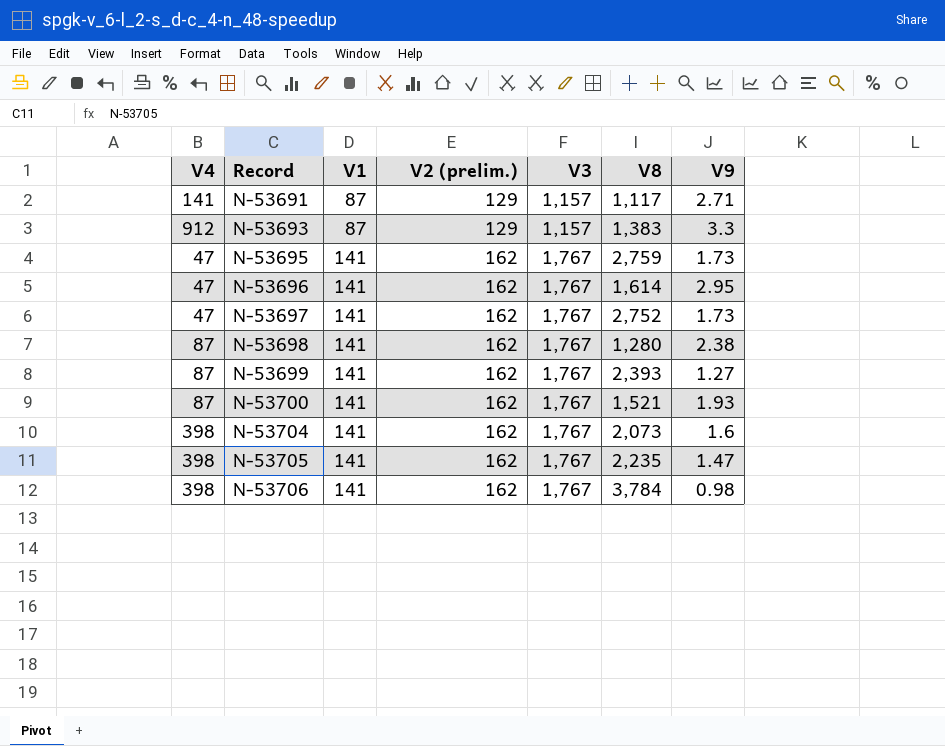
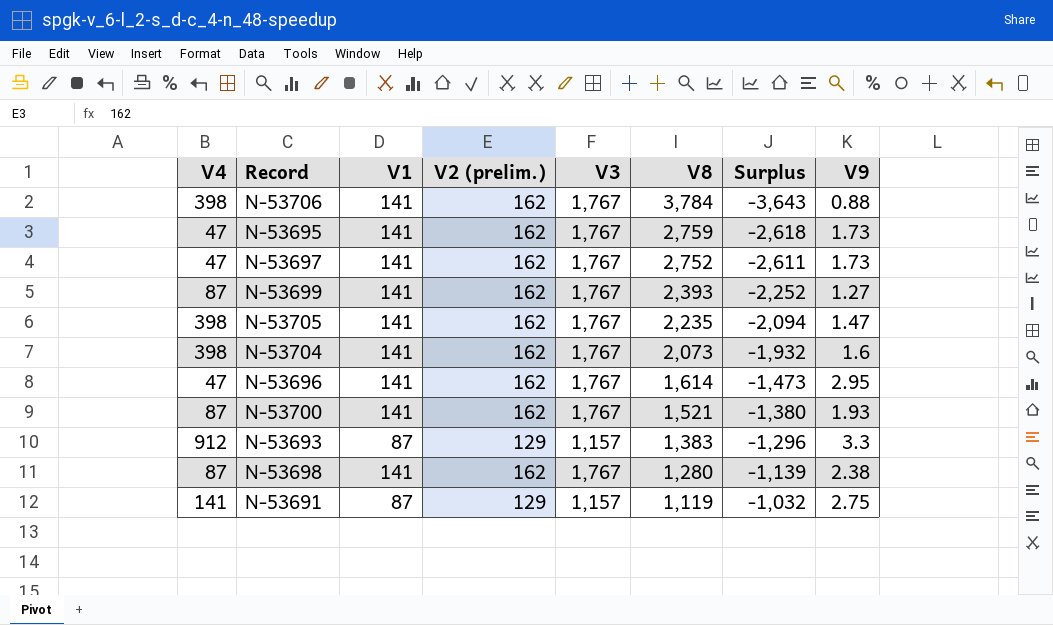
row order: Record ascending -> V8 descending
column Surplus | formula: none -> [V1] - [V8]
N-53706 | V9: 0.98 -> 0.88
N-53691 | V8: 1,117 -> 1,119
N-53691 | V9: 2.71 -> 2.75

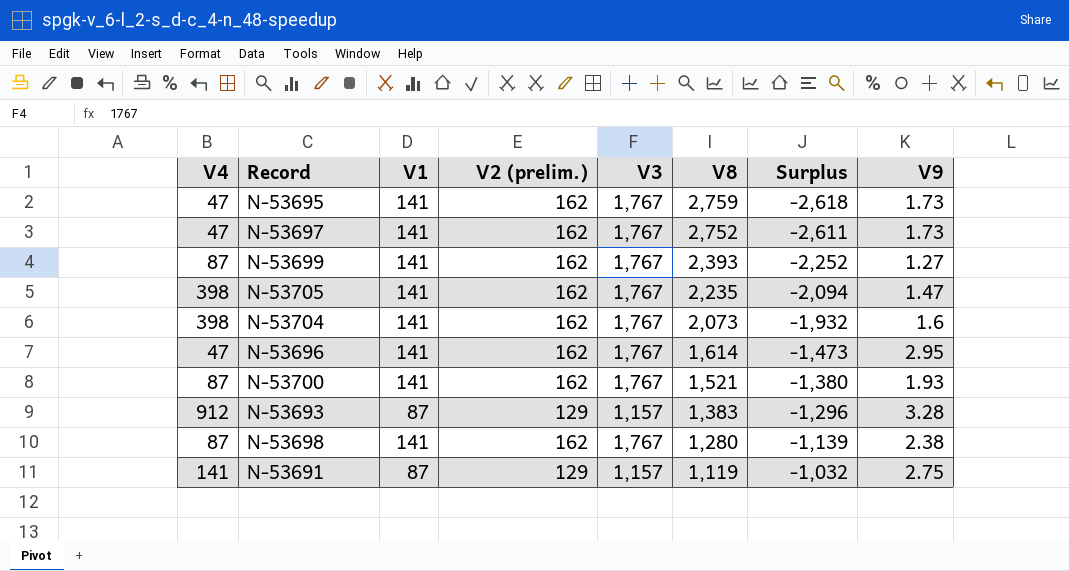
row N-53706: 398 | 141 | 162 | 1,767 | 3,784 | -3,643 | 0.88 -> none
N-53693 | V9: 3.3 -> 3.28

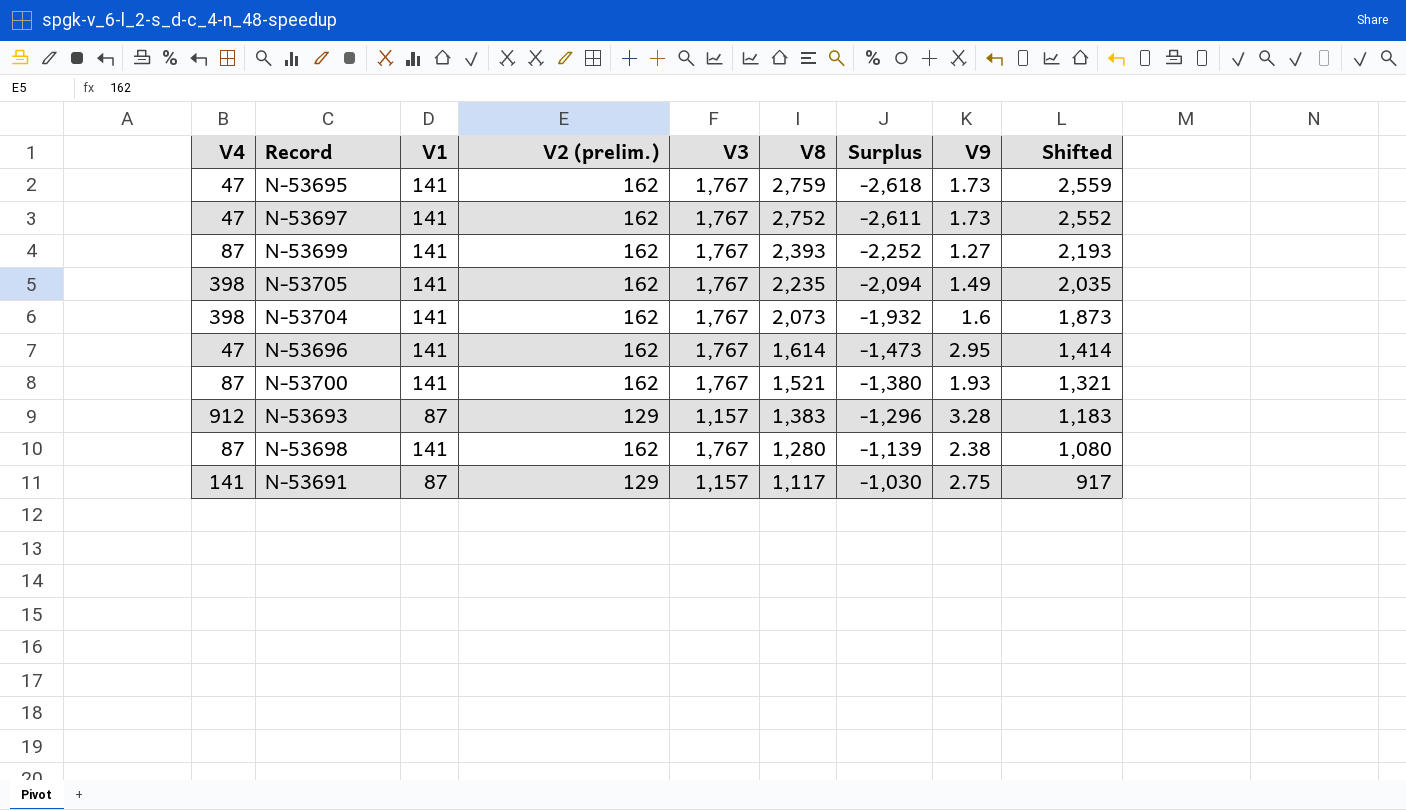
column Shifted | formula: none -> [V8] - 200
N-53705 | V9: 1.47 -> 1.49
N-53691 | V8: 1,119 -> 1,117
N-53691 | Surplus: -1,032 -> -1,030

